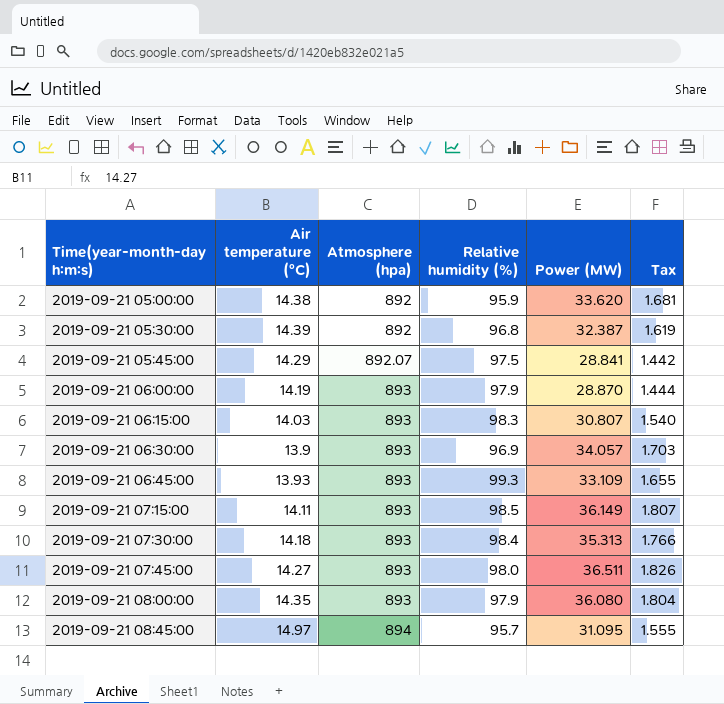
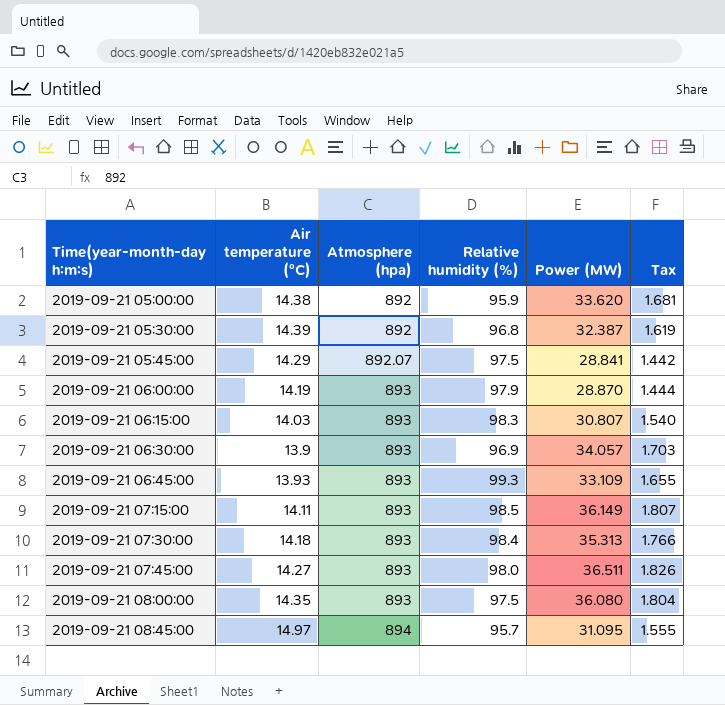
2019-09-21 08:00:00 | Relative humidity (%): 97.9 -> 97.5

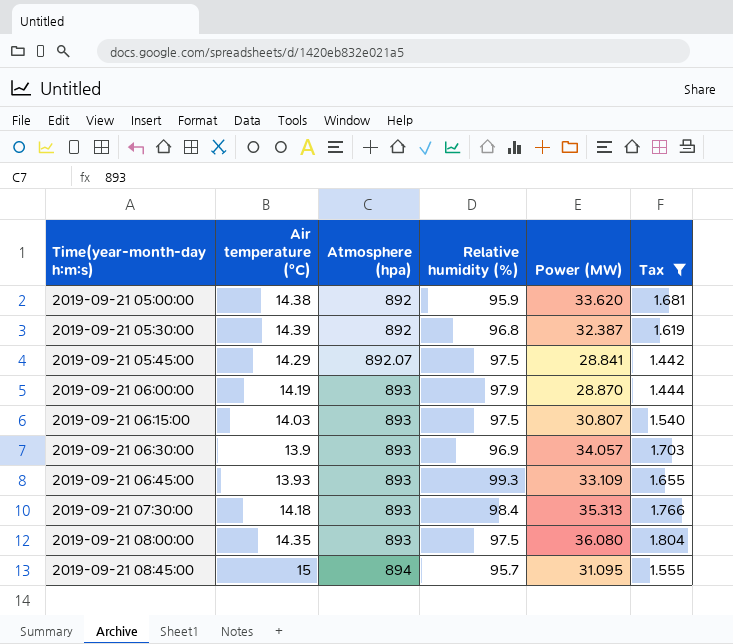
filter: none -> Tax <= 1.804
2019-09-21 06:15:00 | Relative humidity (%): 98.3 -> 97.5
2019-09-21 08:45:00 | Air temperature (°C): 14.97 -> 15

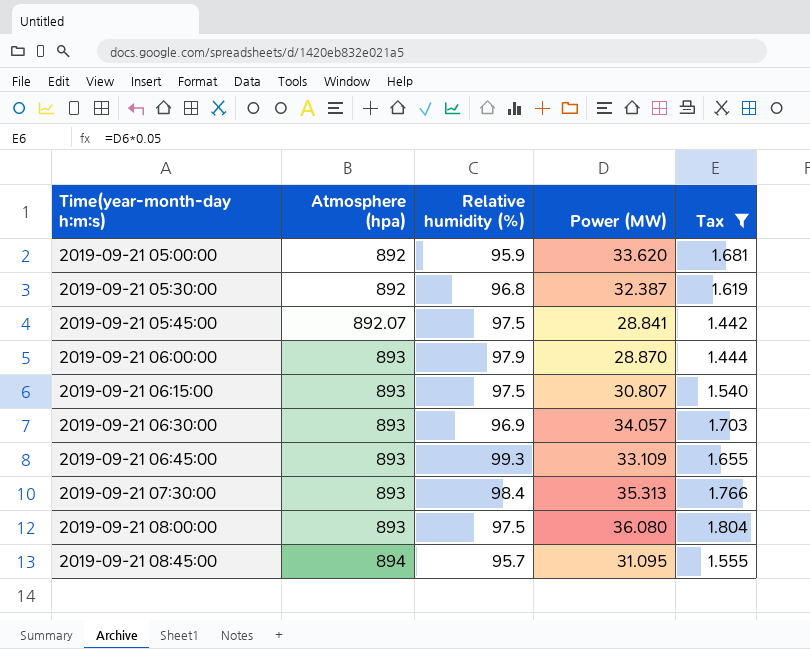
column Air temperature (°C) | position: 2 -> none

